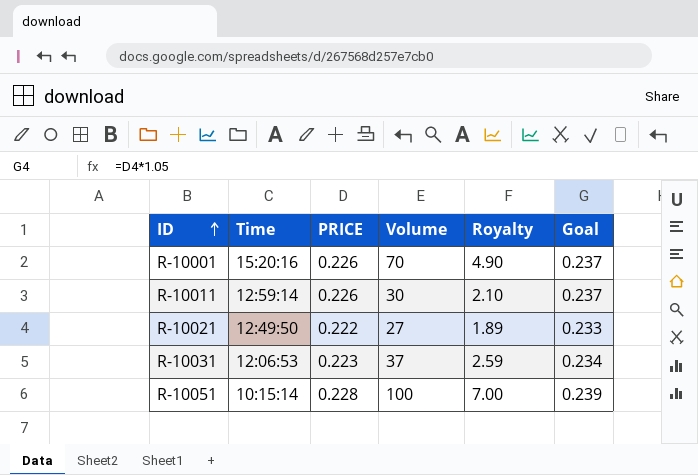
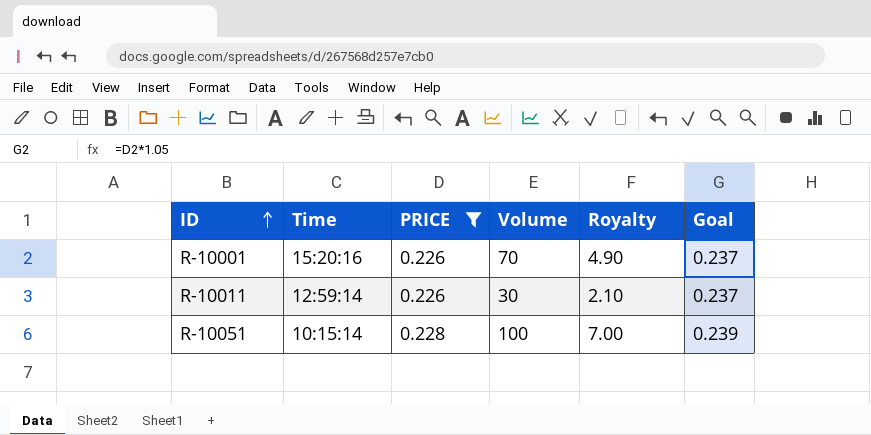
filter: none -> PRICE >= 0.226

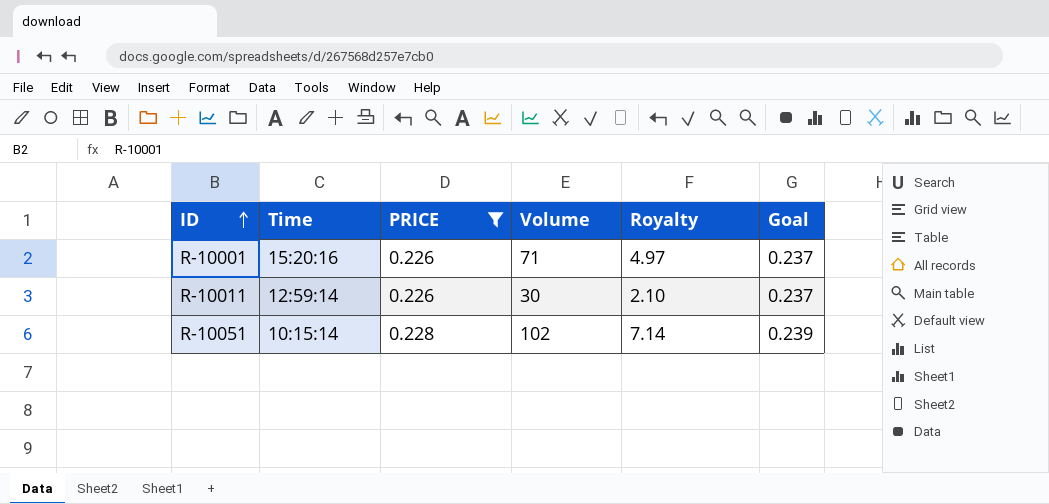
R-10001 | Volume: 70 -> 71
R-10001 | Royalty: 4.90 -> 4.97
R-10051 | Volume: 100 -> 102
R-10051 | Royalty: 7.00 -> 7.14

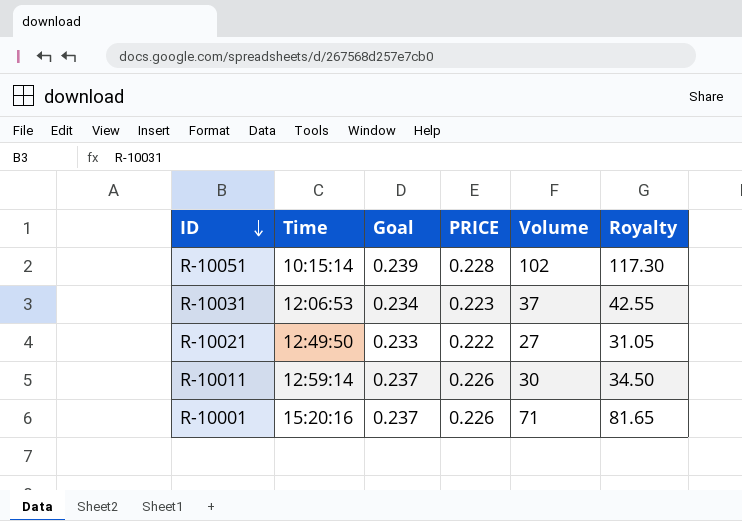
filter: PRICE >= 0.226 -> none
row order: ID ascending -> ID descending
column Goal | position: 6 -> 3
column Royalty | formula: [Volume] * 0.07 -> [Volume] * 1.15

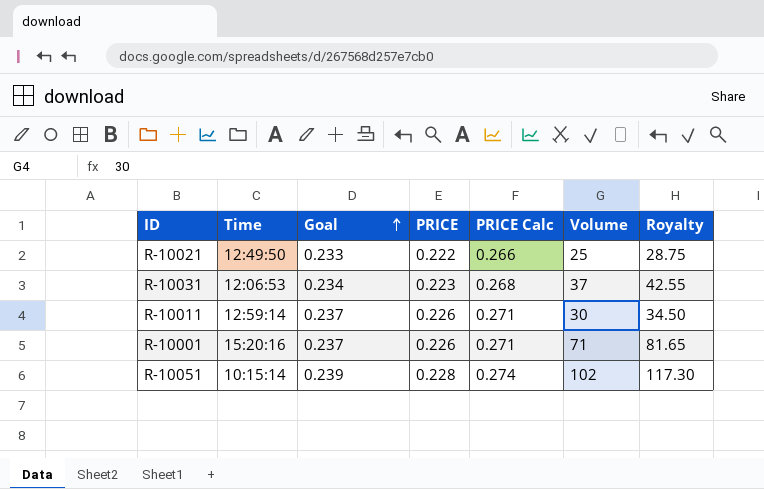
row order: ID descending -> Goal ascending
column PRICE Calc | formula: none -> [PRICE] * 1.2
R-10021 | Volume: 27 -> 25
R-10021 | Royalty: 31.05 -> 28.75

